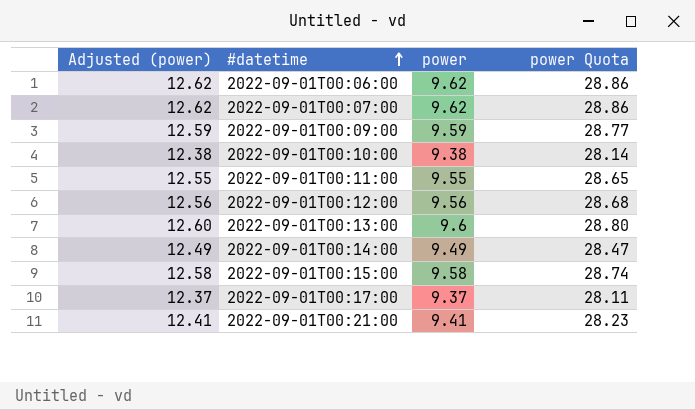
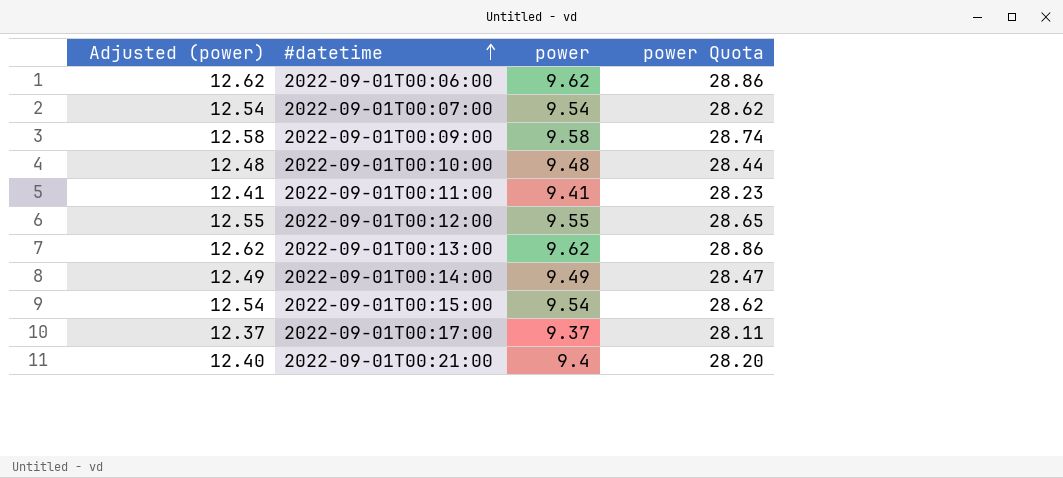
2022-09-01T00:07:00 | Adjusted (power): 12.62 -> 12.54
2022-09-01T00:07:00 | power: 9.62 -> 9.54
2022-09-01T00:07:00 | power Quota: 28.86 -> 28.62
2022-09-01T00:09:00 | Adjusted (power): 12.59 -> 12.58
2022-09-01T00:09:00 | power: 9.59 -> 9.58
2022-09-01T00:09:00 | power Quota: 28.77 -> 28.74
2022-09-01T00:10:00 | Adjusted (power): 12.38 -> 12.48
2022-09-01T00:10:00 | power: 9.38 -> 9.48
2022-09-01T00:10:00 | power Quota: 28.14 -> 28.44
2022-09-01T00:11:00 | Adjusted (power): 12.55 -> 12.41
2022-09-01T00:11:00 | power: 9.55 -> 9.41
2022-09-01T00:11:00 | power Quota: 28.65 -> 28.23
2022-09-01T00:12:00 | Adjusted (power): 12.56 -> 12.55
2022-09-01T00:12:00 | power: 9.56 -> 9.55
2022-09-01T00:12:00 | power Quota: 28.68 -> 28.65
2022-09-01T00:13:00 | Adjusted (power): 12.60 -> 12.62
2022-09-01T00:13:00 | power: 9.6 -> 9.62
2022-09-01T00:13:00 | power Quota: 28.80 -> 28.86
2022-09-01T00:15:00 | Adjusted (power): 12.58 -> 12.54
2022-09-01T00:15:00 | power: 9.58 -> 9.54
2022-09-01T00:15:00 | power Quota: 28.74 -> 28.62
2022-09-01T00:21:00 | Adjusted (power): 12.41 -> 12.40
2022-09-01T00:21:00 | power: 9.41 -> 9.4
2022-09-01T00:21:00 | power Quota: 28.23 -> 28.20

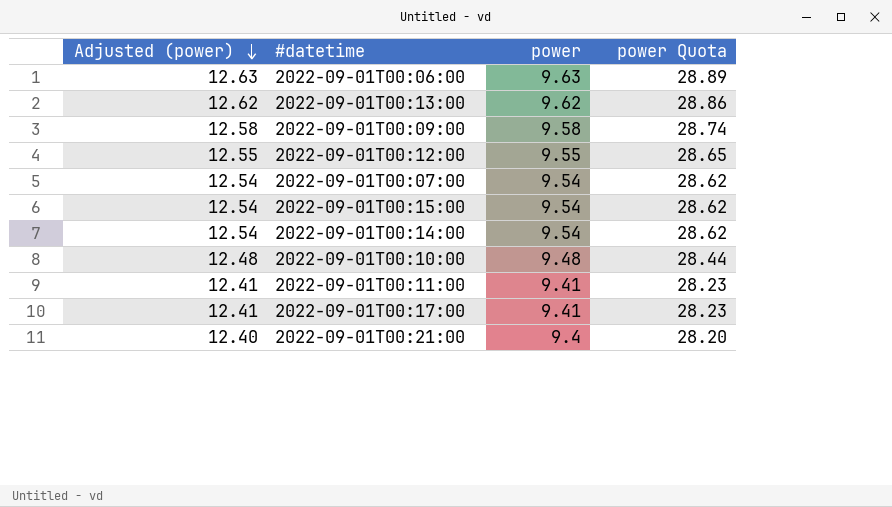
row order: #datetime ascending -> Adjusted (power) descending
2022-09-01T00:06:00 | Adjusted (power): 12.62 -> 12.63
2022-09-01T00:06:00 | power: 9.62 -> 9.63
2022-09-01T00:06:00 | power Quota: 28.86 -> 28.89
2022-09-01T00:14:00 | Adjusted (power): 12.49 -> 12.54
2022-09-01T00:14:00 | power: 9.49 -> 9.54
2022-09-01T00:14:00 | power Quota: 28.47 -> 28.62
2022-09-01T00:17:00 | Adjusted (power): 12.37 -> 12.41
2022-09-01T00:17:00 | power: 9.37 -> 9.41
2022-09-01T00:17:00 | power Quota: 28.11 -> 28.23

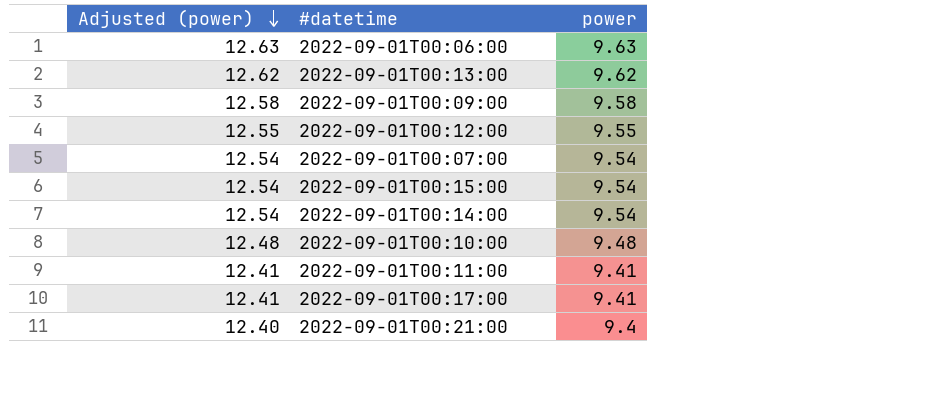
column power Quota | formula: [power] * 3 -> none

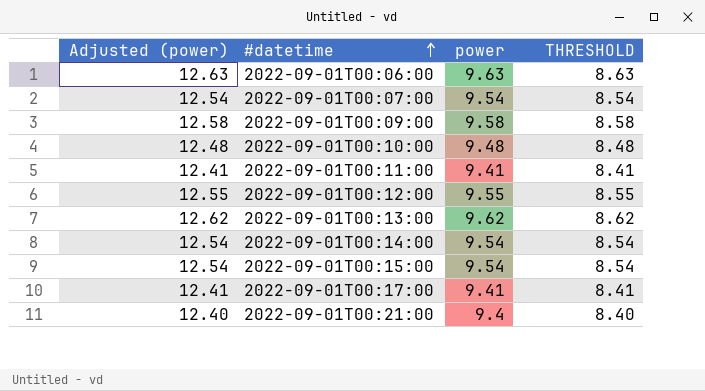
row order: Adjusted (power) descending -> #datetime ascending
column THRESHOLD | formula: none -> [power] - 1

